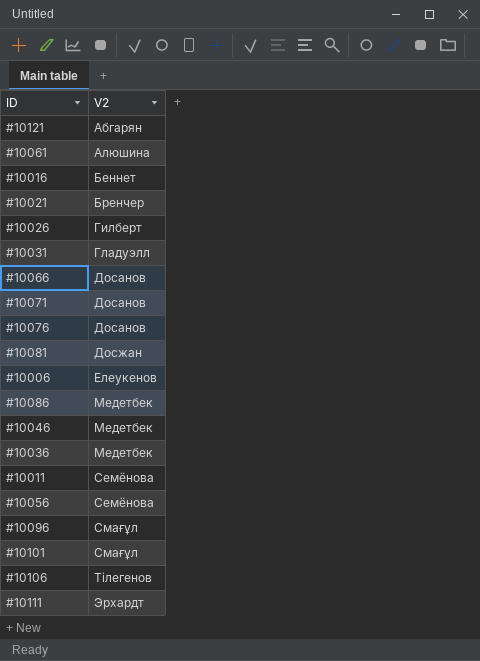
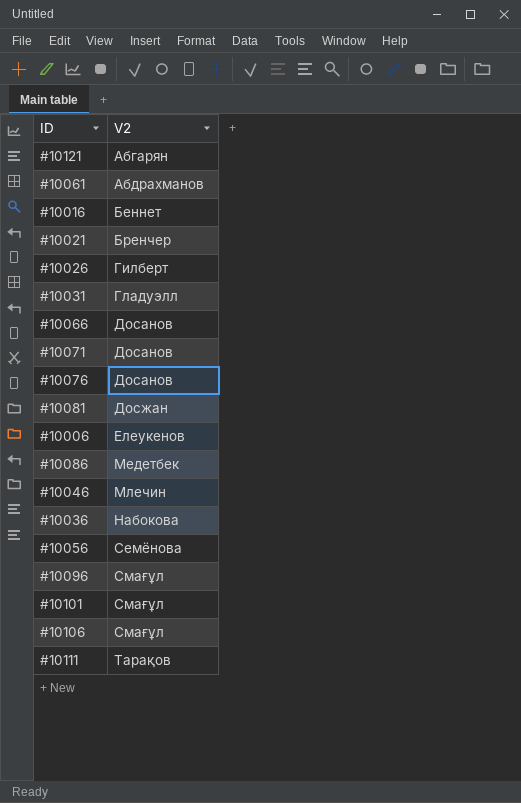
row #10011: Семёнова -> none
#10061 | V2: Алюшина -> Абдрахманов
#10046 | V2: Медетбек -> Млечин
#10036 | V2: Медетбек -> Набокова
#10106 | V2: Тілегенов -> Смағұл
#10111 | V2: Эрхардт -> Тарақов

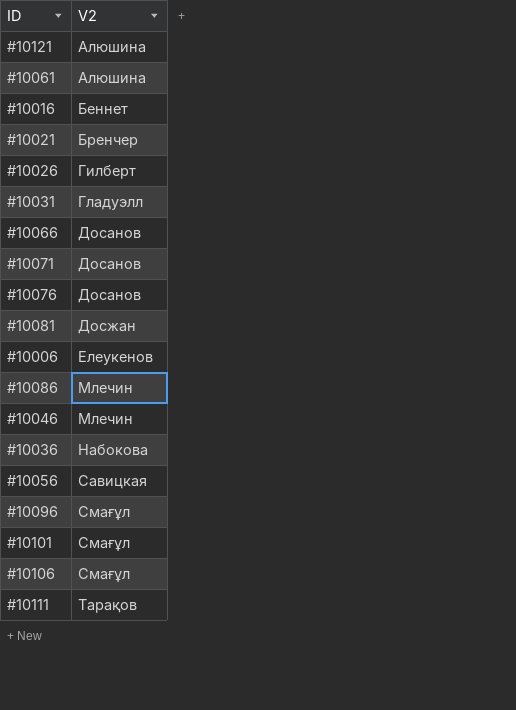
#10121 | V2: Абгарян -> Алюшина
#10061 | V2: Абдрахманов -> Алюшина
#10086 | V2: Медетбек -> Млечин
#10056 | V2: Семёнова -> Савицкая

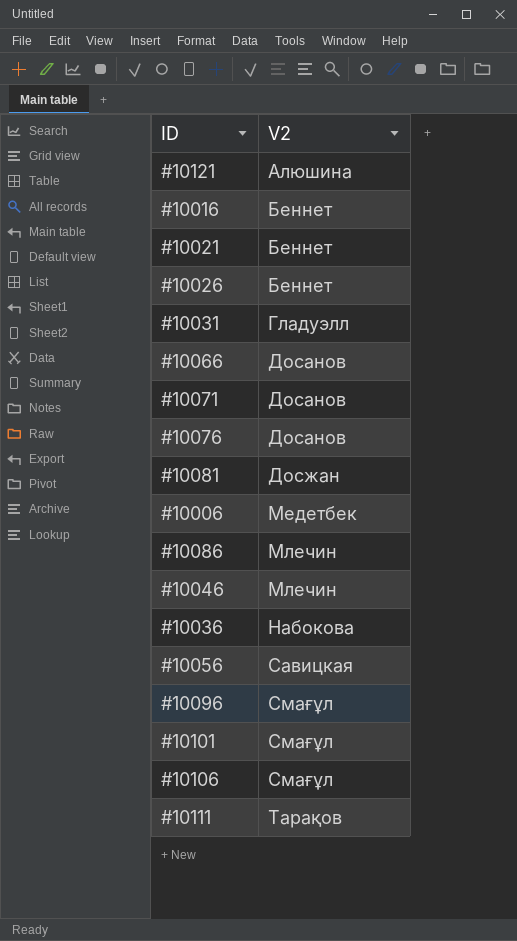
row #10061: Алюшина -> none
#10021 | V2: Бренчер -> Беннет
#10026 | V2: Гилберт -> Беннет
#10006 | V2: Елеукенов -> Медетбек

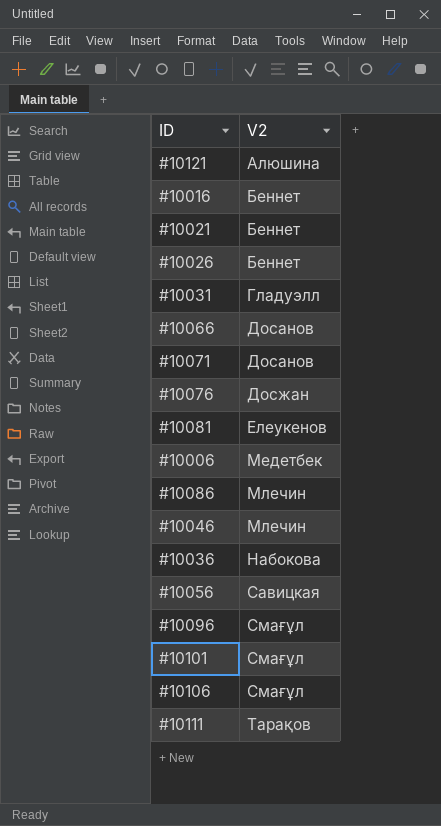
#10076 | V2: Досанов -> Досжан
#10081 | V2: Досжан -> Елеукенов

